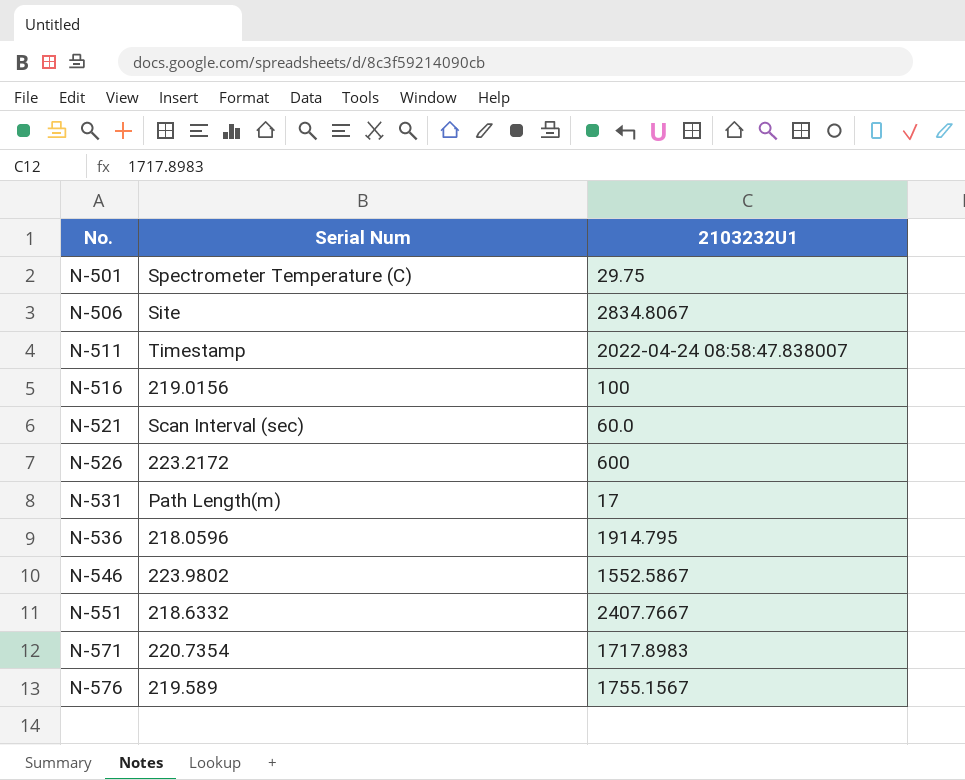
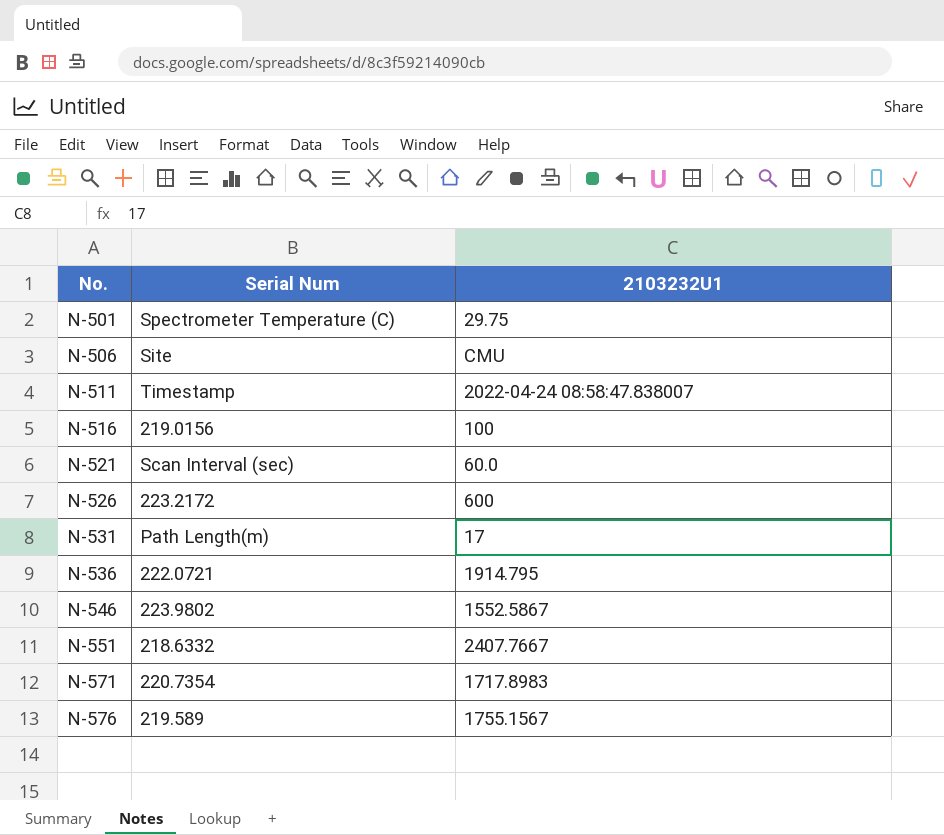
N-506 | 2103232U1: 2834.8067 -> CMU
N-536 | Serial Num: 218.0596 -> 222.0721

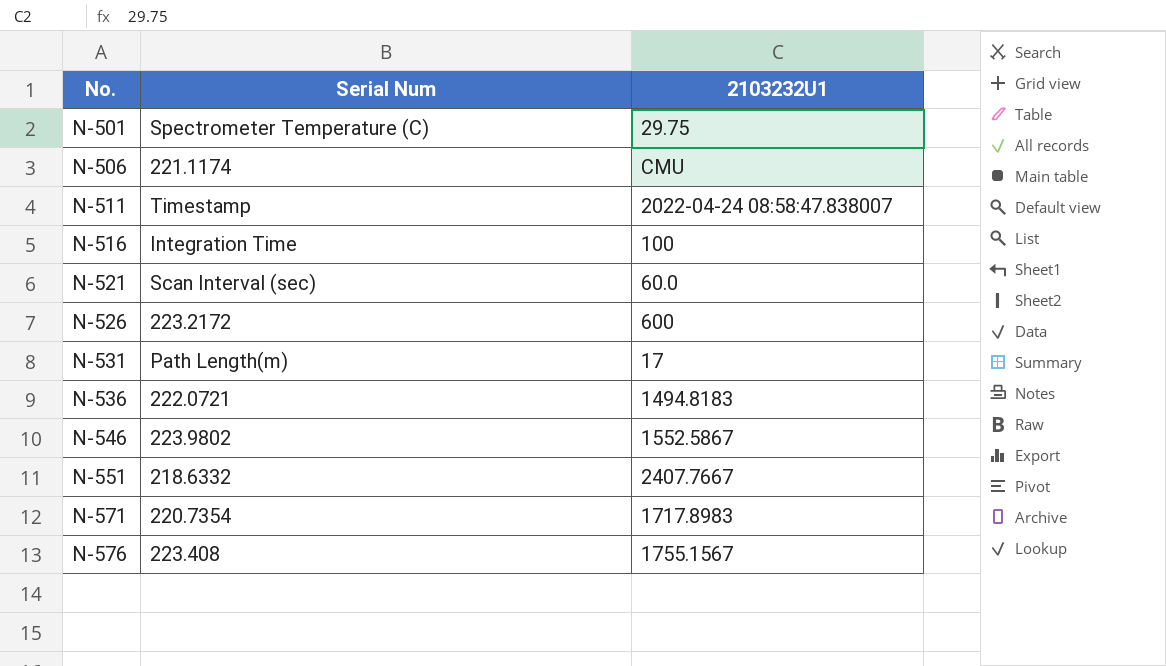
N-506 | Serial Num: Site -> 221.1174
N-516 | Serial Num: 219.0156 -> Integration Time
N-536 | 2103232U1: 1914.795 -> 1494.8183
N-576 | Serial Num: 219.589 -> 223.408

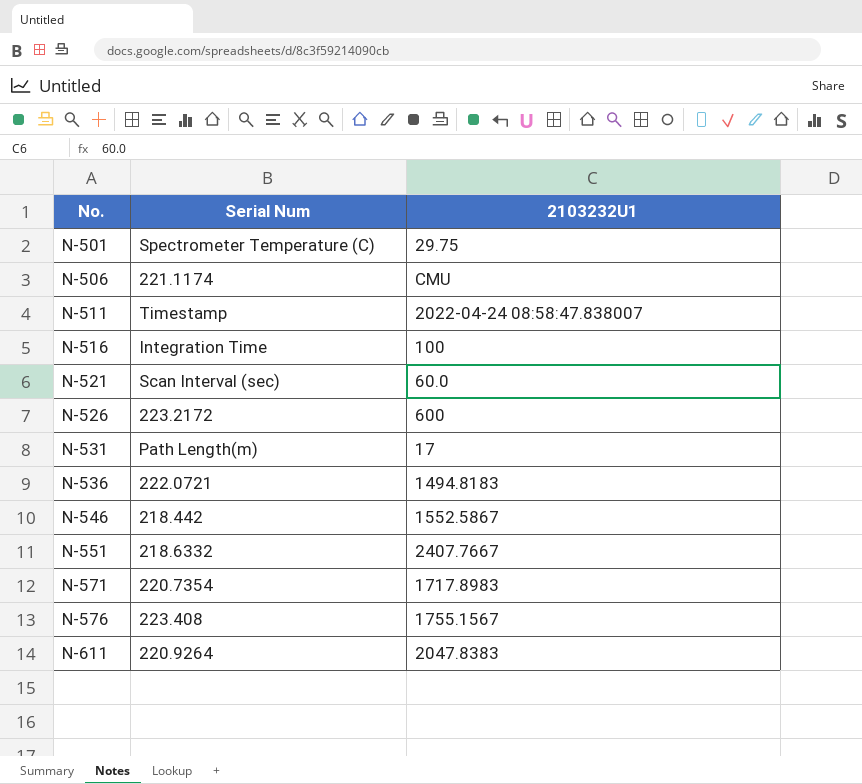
N-546 | Serial Num: 223.9802 -> 218.442
row N-611: none -> 220.9264 | 2047.8383

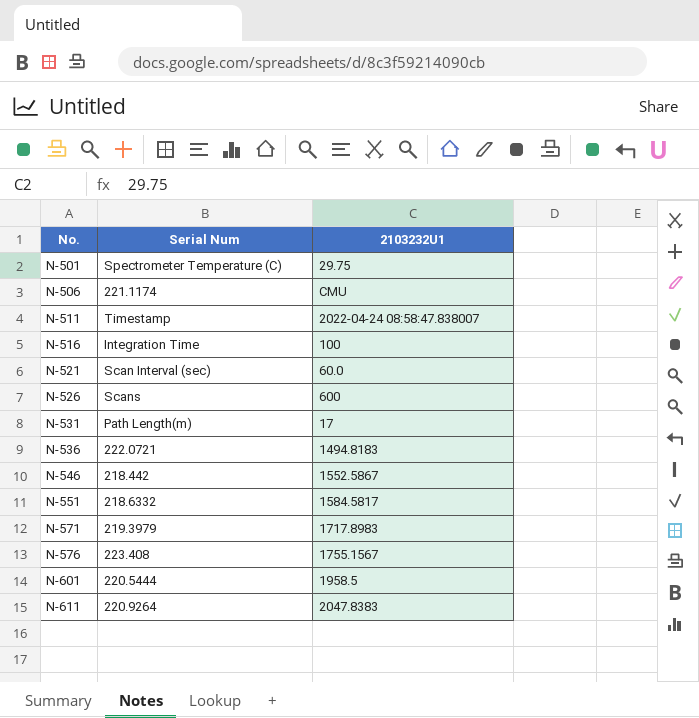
N-526 | Serial Num: 223.2172 -> Scans
N-551 | 2103232U1: 2407.7667 -> 1584.5817
N-571 | Serial Num: 220.7354 -> 219.3979
row N-601: none -> 220.5444 | 1958.5

